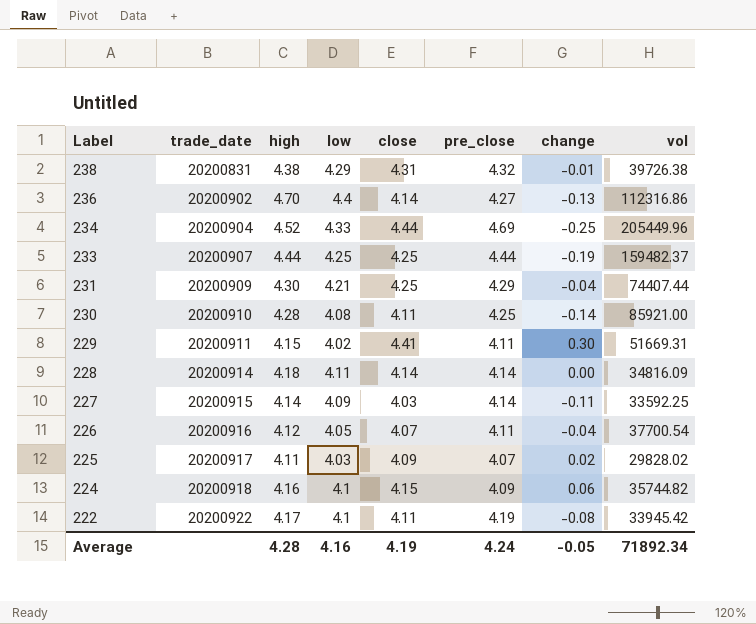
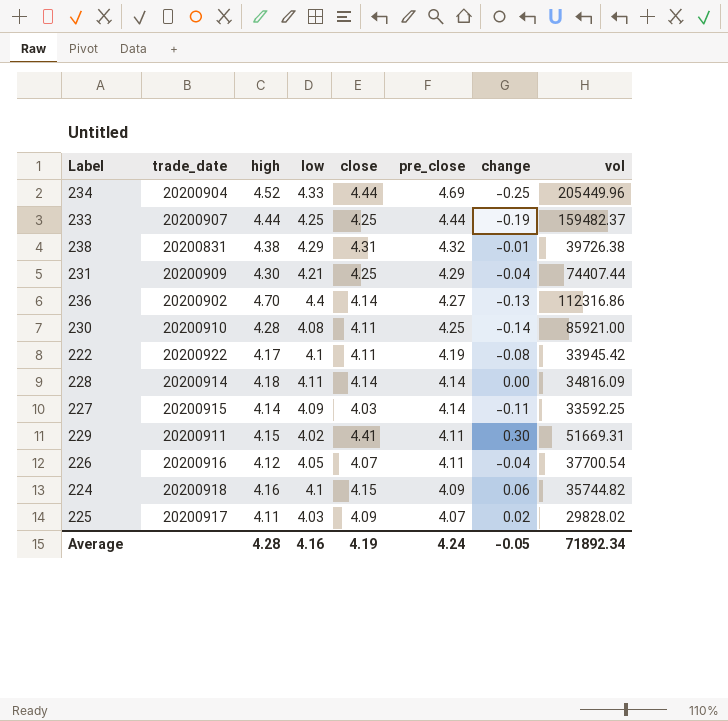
row order: Label descending -> pre_close descending

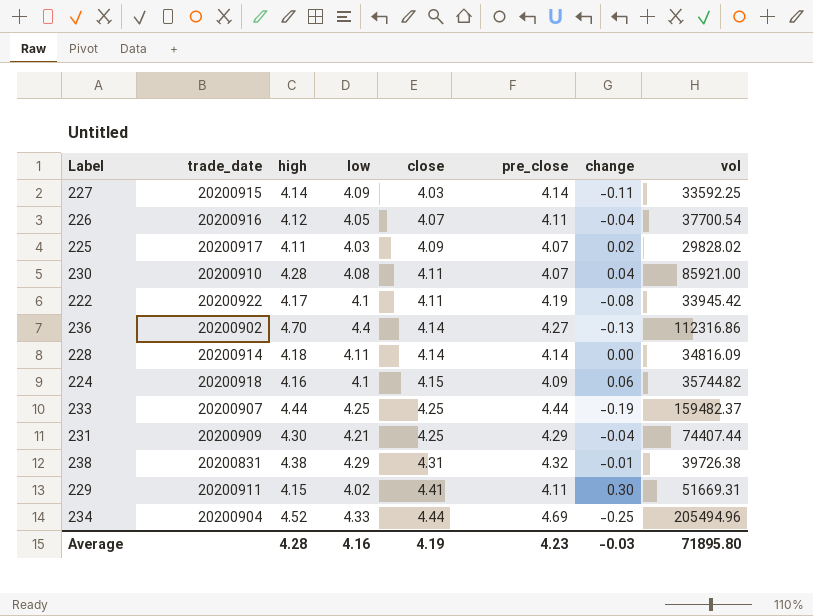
row order: pre_close descending -> close ascending
230 | pre_close: 4.25 -> 4.07
230 | change: -0.14 -> 0.04
234 | vol: 205449.96 -> 205494.96
Average | pre_close: 4.24 -> 4.23
Average | change: -0.05 -> -0.03
Average | vol: 71892.34 -> 71895.80

